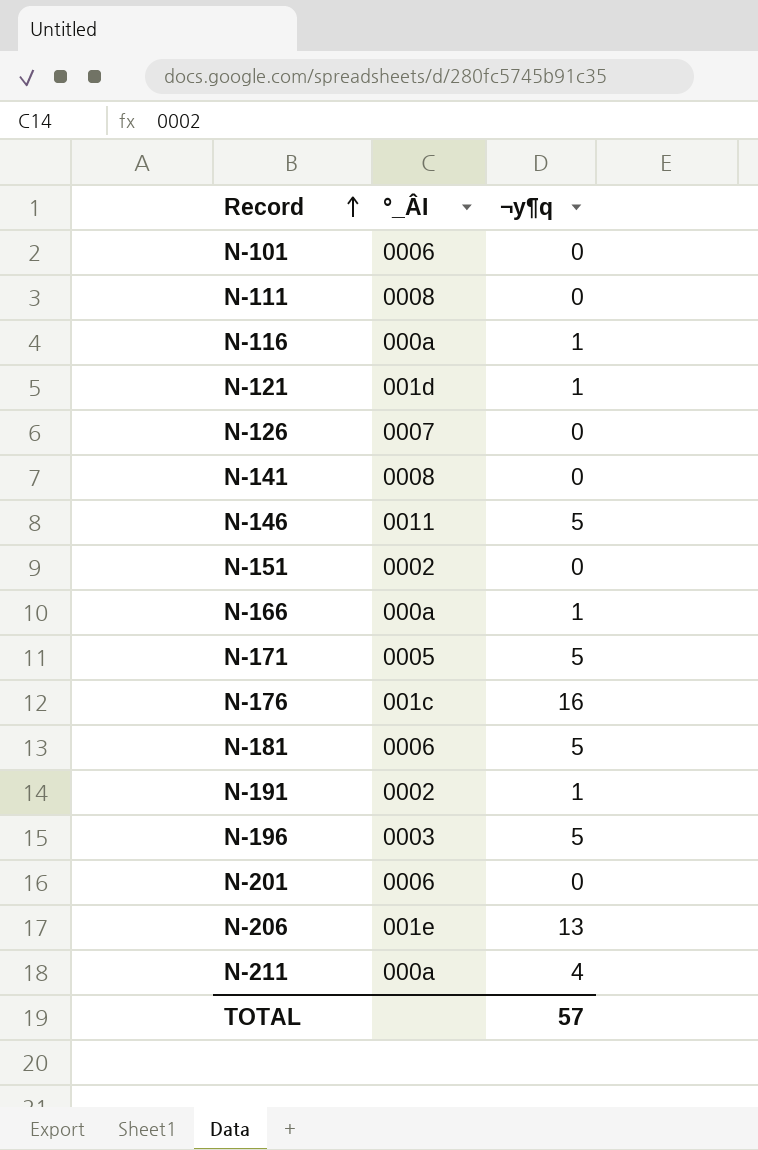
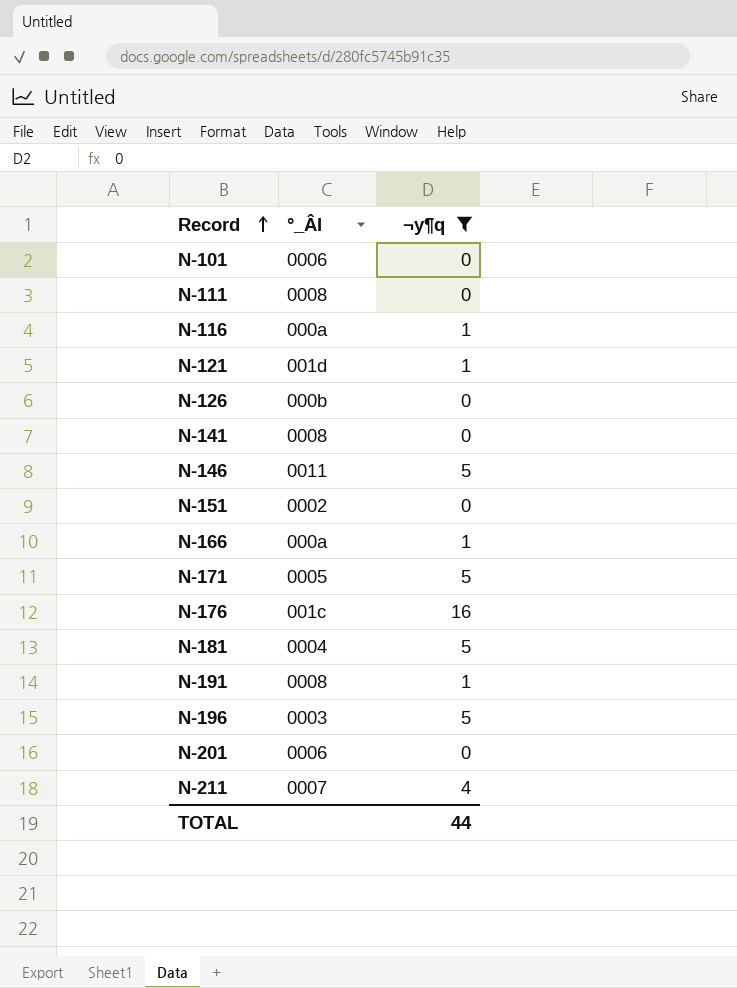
filter: none -> ¬y¶q != 13
N-126 | °_ÂI: 0007 -> 000b
N-181 | °_ÂI: 0006 -> 0004
N-191 | °_ÂI: 0002 -> 0008
N-211 | °_ÂI: 000a -> 0007
TOTAL | ¬y¶q: 57 -> 44

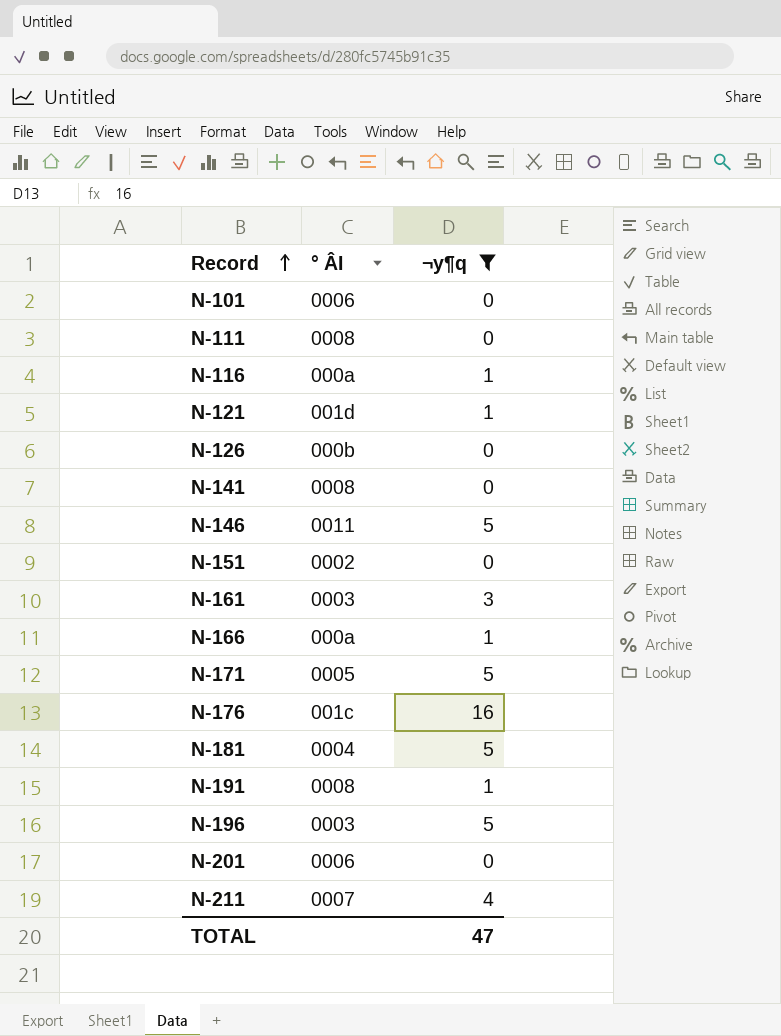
column name: °_ÂI -> ° ÂI
row N-161: none -> 0003 | 3
TOTAL | ¬y¶q: 44 -> 47

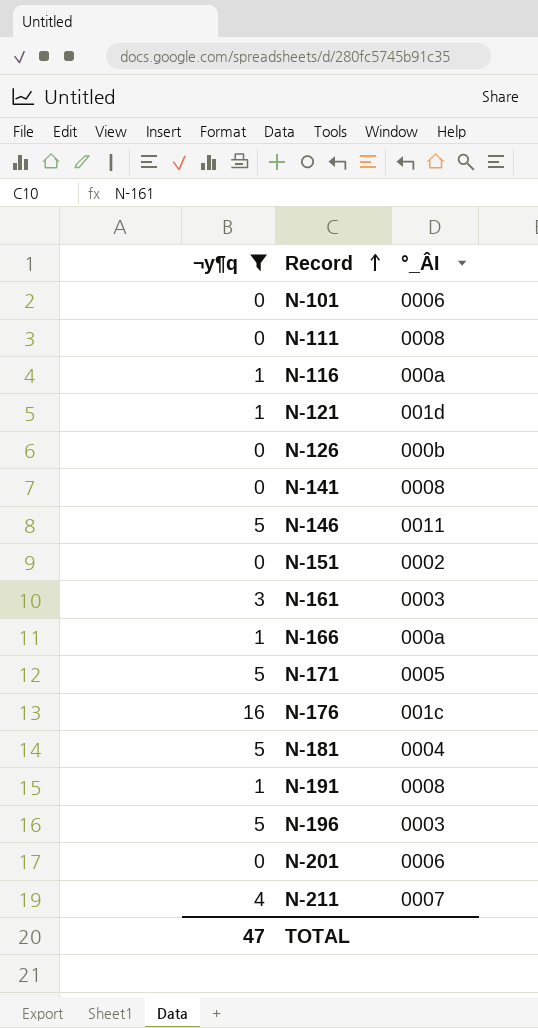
column ¬y¶q | position: 3 -> 1
column name: ° ÂI -> °_ÂI

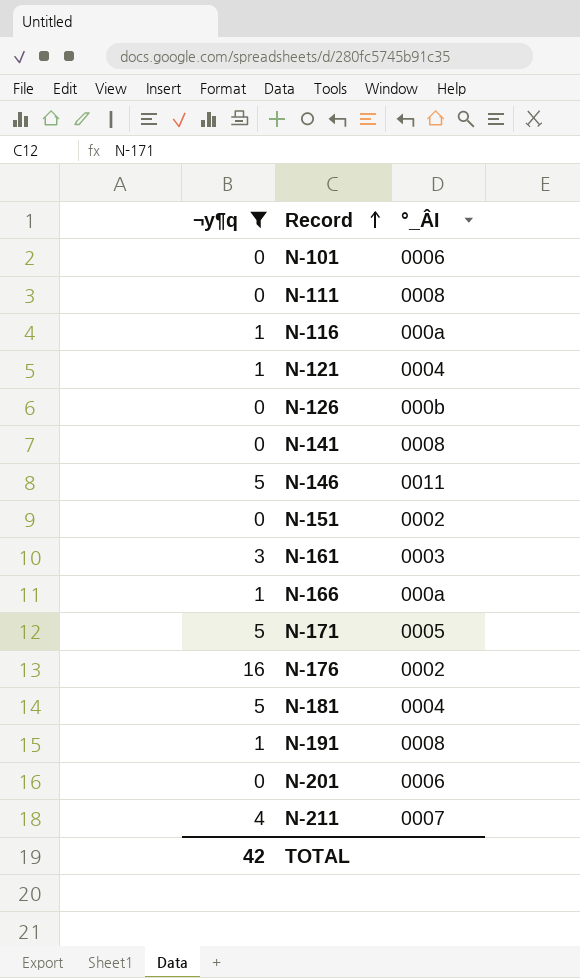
row N-196: 5 | 0003 -> none
N-121 | °_ÂI: 001d -> 0004
N-176 | °_ÂI: 001c -> 0002
TOTAL | ¬y¶q: 47 -> 42

